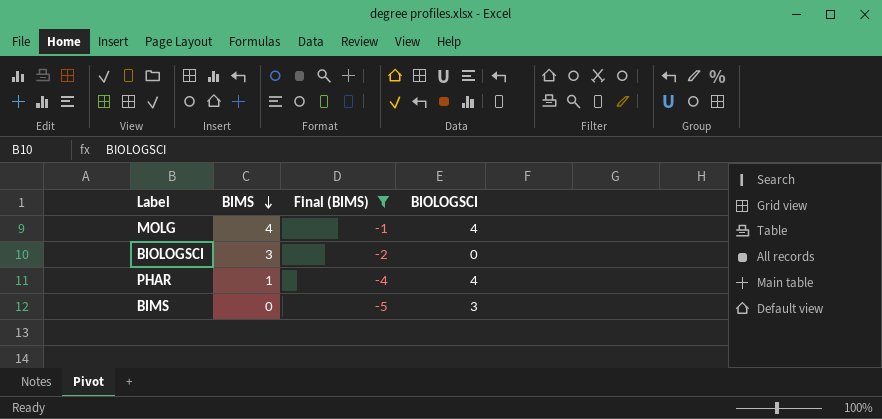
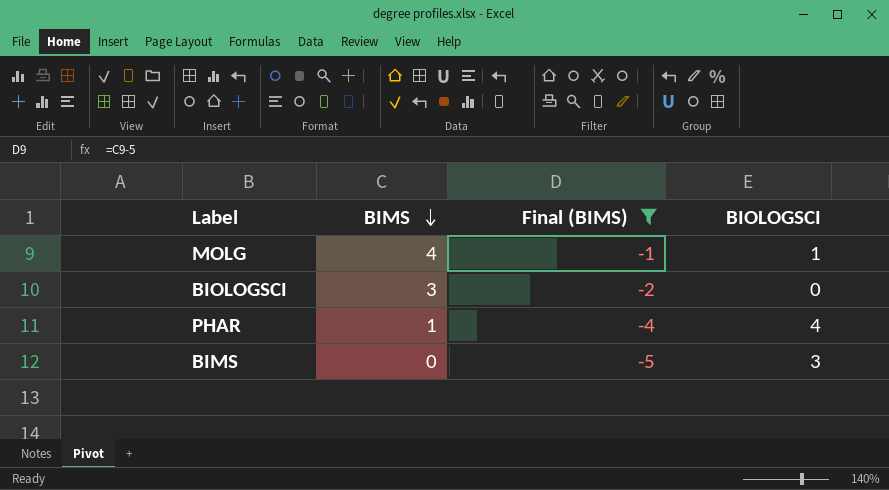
MOLG | BIOLOGSCI: 4 -> 1

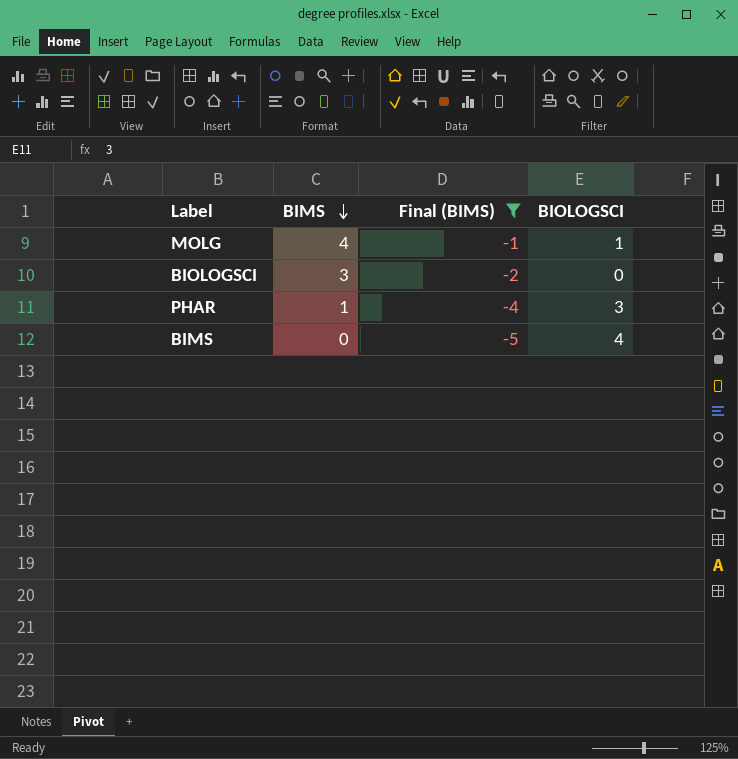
PHAR | BIOLOGSCI: 4 -> 3
BIMS | BIOLOGSCI: 3 -> 4

